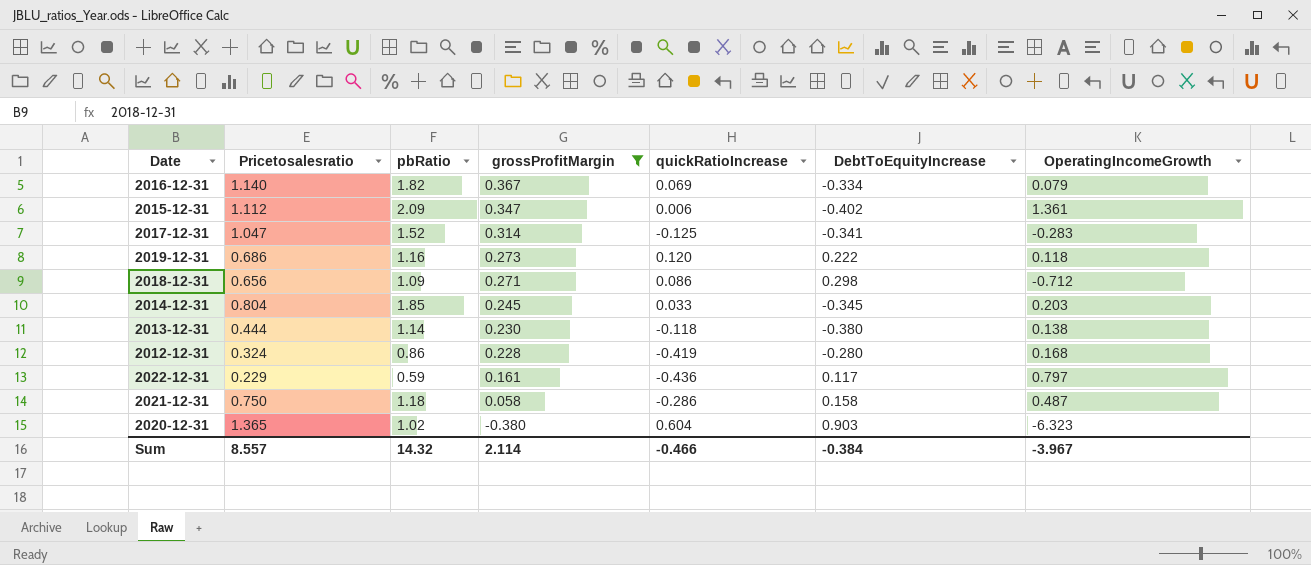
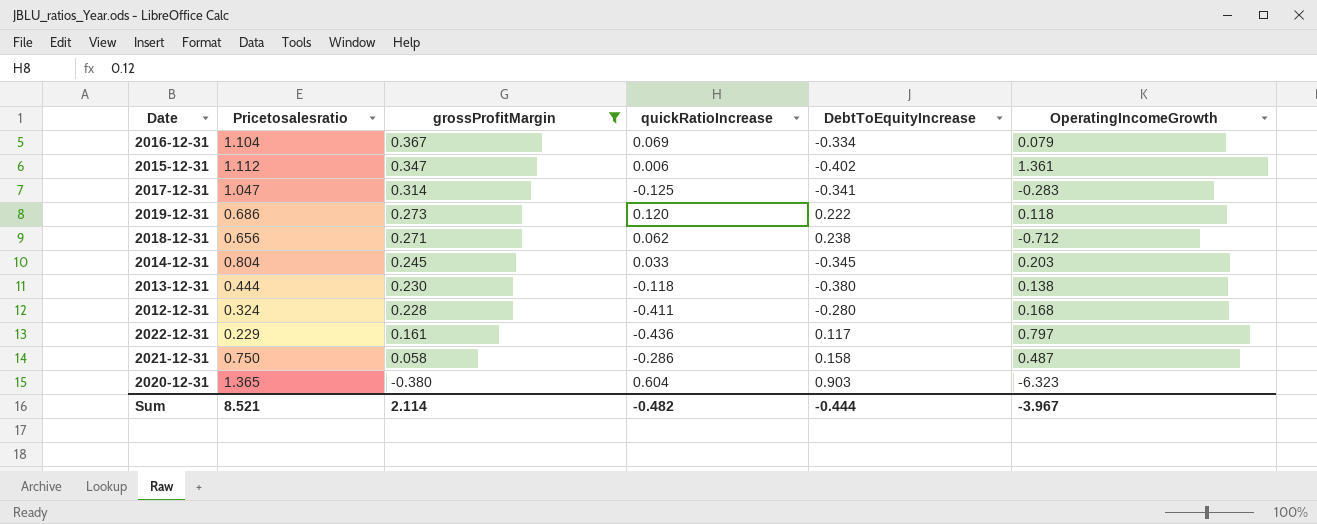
column pbRatio | position: 3 -> none
2016-12-31 | Pricetosalesratio: 1.140 -> 1.104
2018-12-31 | quickRatioIncrease: 0.086 -> 0.062
2018-12-31 | DebtToEquityIncrease: 0.298 -> 0.238
2012-12-31 | quickRatioIncrease: -0.419 -> -0.411
Sum | Pricetosalesratio: 8.557 -> 8.521
Sum | quickRatioIncrease: -0.466 -> -0.482
Sum | DebtToEquityIncrease: -0.384 -> -0.444

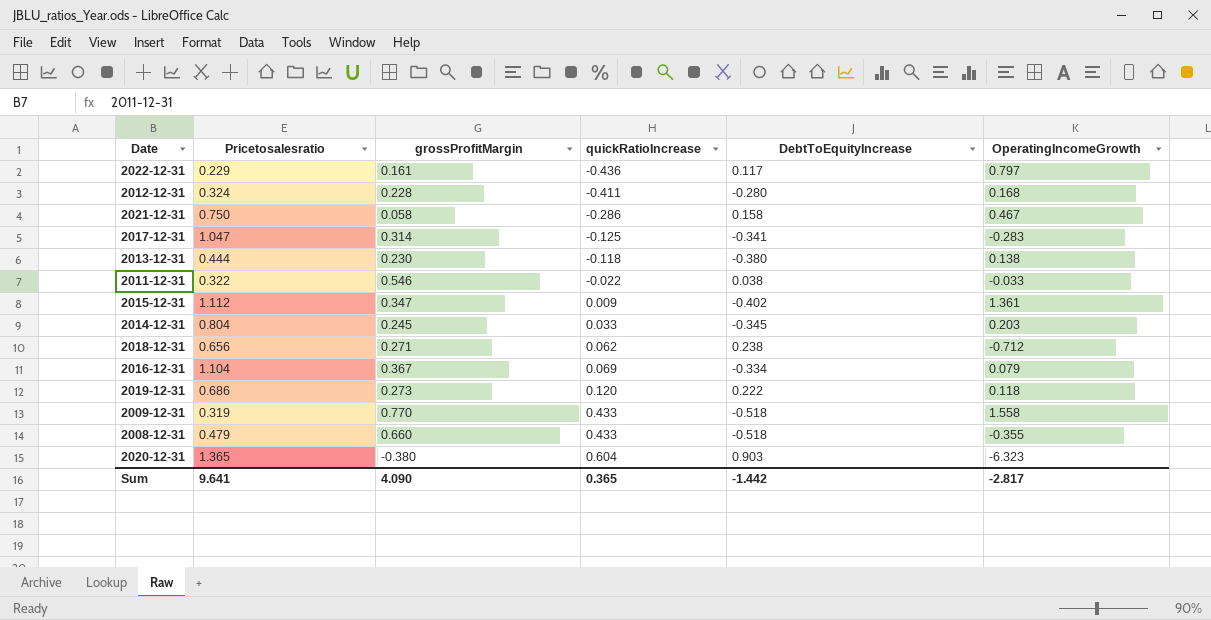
filter: grossProfitMargin <= 0.367 -> none
row order: grossProfitMargin descending -> quickRatioIncrease ascending
2021-12-31 | OperatingIncomeGrowth: 0.487 -> 0.467
2015-12-31 | quickRatioIncrease: 0.006 -> 0.009
Sum | Pricetosalesratio: 8.521 -> 9.641
Sum | grossProfitMargin: 2.114 -> 4.090
Sum | quickRatioIncrease: -0.482 -> 0.365
Sum | DebtToEquityIncrease: -0.444 -> -1.442
Sum | OperatingIncomeGrowth: -3.967 -> -2.817

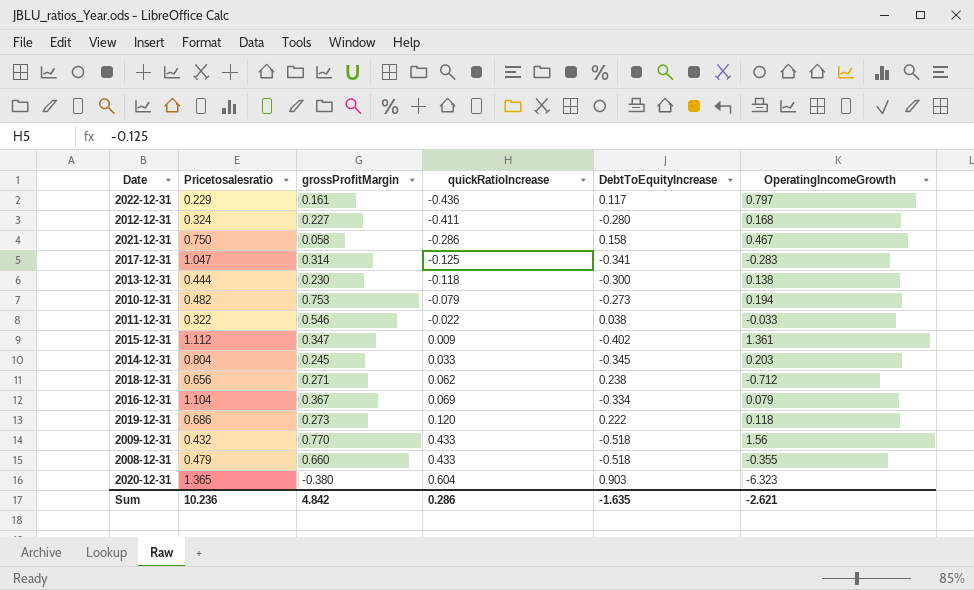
2012-12-31 | grossProfitMargin: 0.228 -> 0.227
2013-12-31 | DebtToEquityIncrease: -0.380 -> -0.300
row 2010-12-31: none -> 0.482 | 0.753 | -0.079 | -0.273 | 0.194
2009-12-31 | Pricetosalesratio: 0.319 -> 0.432
2009-12-31 | OperatingIncomeGrowth: 1.558 -> 1.56
Sum | Pricetosalesratio: 9.641 -> 10.236
Sum | grossProfitMargin: 4.090 -> 4.842
Sum | quickRatioIncrease: 0.365 -> 0.286
Sum | DebtToEquityIncrease: -1.442 -> -1.635
Sum | OperatingIncomeGrowth: -2.817 -> -2.621

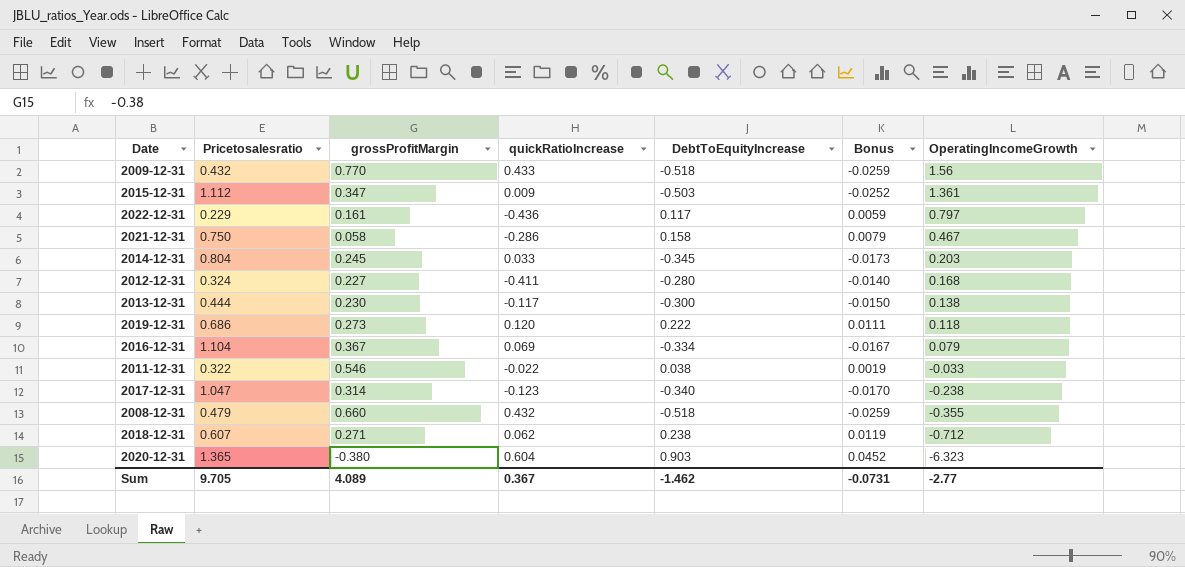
row order: quickRatioIncrease ascending -> OperatingIncomeGrowth descending
column Bonus | formula: none -> [DebtToEquityIncrease] * 0.05
row 2010-12-31: 0.482 | 0.753 | -0.079 | -0.273 | 0.194 -> none
2015-12-31 | DebtToEquityIncrease: -0.402 -> -0.503
2013-12-31 | quickRatioIncrease: -0.118 -> -0.117
2017-12-31 | quickRatioIncrease: -0.125 -> -0.123
2017-12-31 | DebtToEquityIncrease: -0.341 -> -0.340
2017-12-31 | OperatingIncomeGrowth: -0.283 -> -0.238
2008-12-31 | quickRatioIncrease: 0.433 -> 0.432
2018-12-31 | Pricetosalesratio: 0.656 -> 0.607
Sum | Pricetosalesratio: 10.236 -> 9.705
Sum | grossProfitMargin: 4.842 -> 4.089
Sum | quickRatioIncrease: 0.286 -> 0.367
Sum | DebtToEquityIncrease: -1.635 -> -1.462
Sum | OperatingIncomeGrowth: -2.621 -> -2.77

